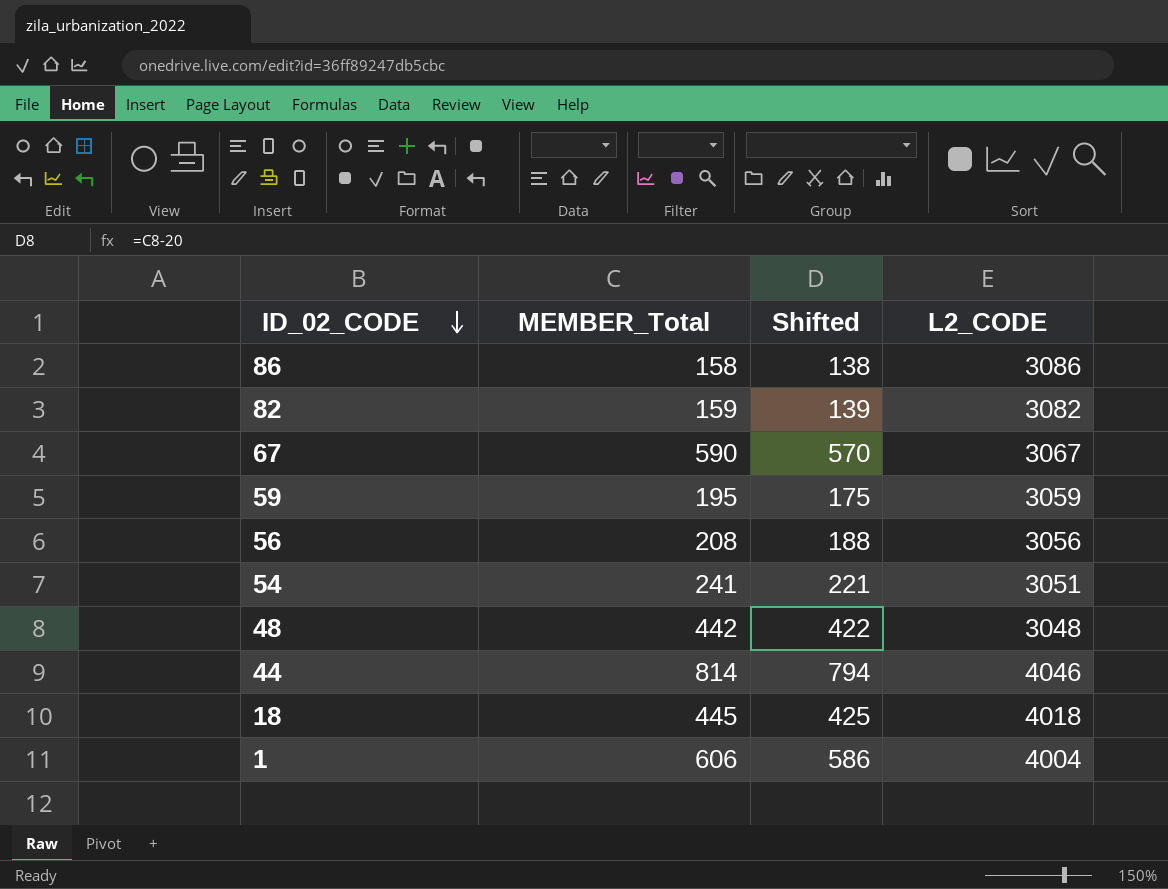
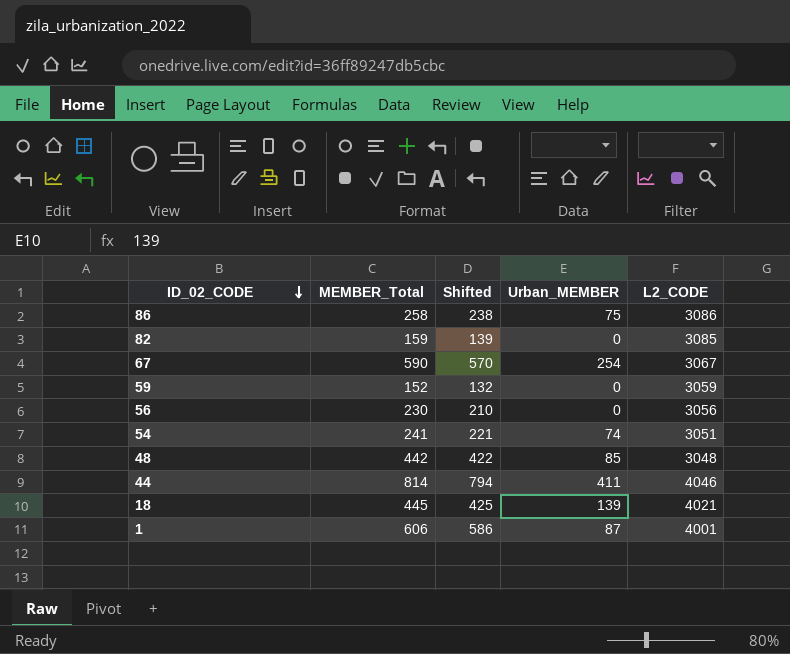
column Urban_MEMBER | position: none -> 4
86 | MEMBER_Total: 158 -> 258
86 | Shifted: 138 -> 238
82 | L2_CODE: 3082 -> 3085
59 | MEMBER_Total: 195 -> 152
59 | Shifted: 175 -> 132
56 | MEMBER_Total: 208 -> 230
56 | Shifted: 188 -> 210
18 | L2_CODE: 4018 -> 4021
1 | L2_CODE: 4004 -> 4001

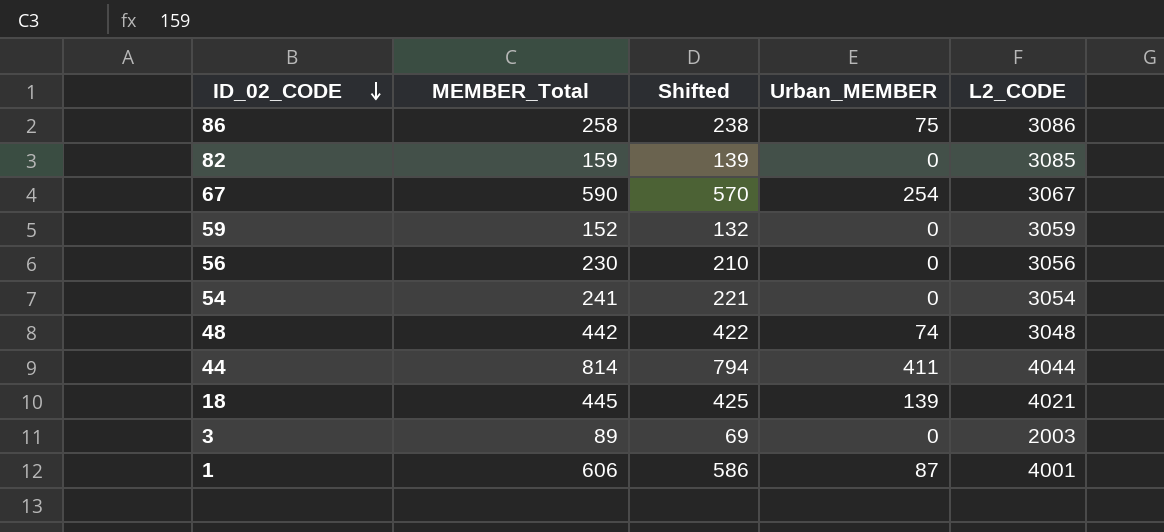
54 | Urban_MEMBER: 74 -> 0
54 | L2_CODE: 3051 -> 3054
48 | Urban_MEMBER: 85 -> 74
44 | L2_CODE: 4046 -> 4044
row 3: none -> 89 | 69 | 0 | 2003

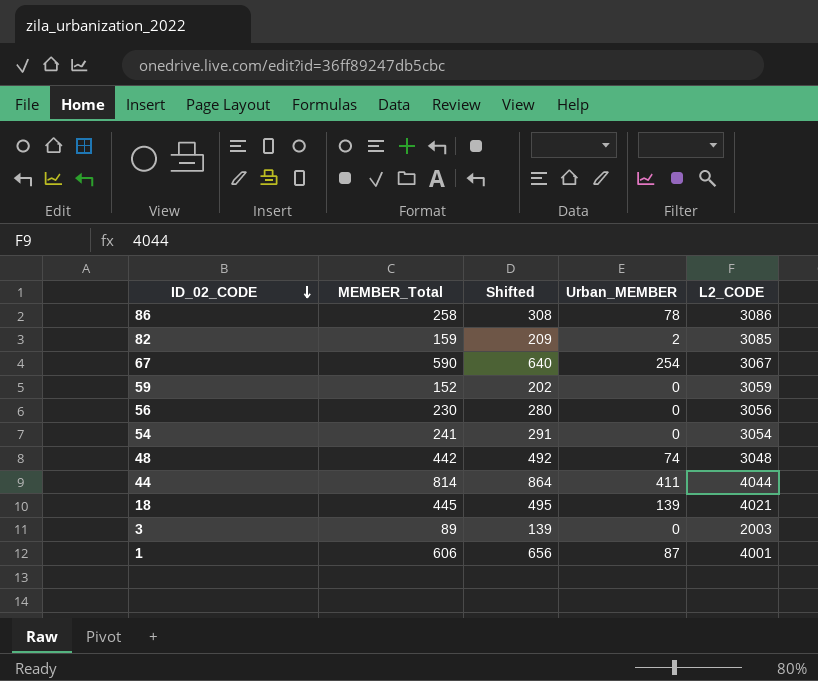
column Shifted | formula: [MEMBER_Total] - 20 -> [MEMBER_Total] + 50
86 | Urban_MEMBER: 75 -> 78
82 | Urban_MEMBER: 0 -> 2

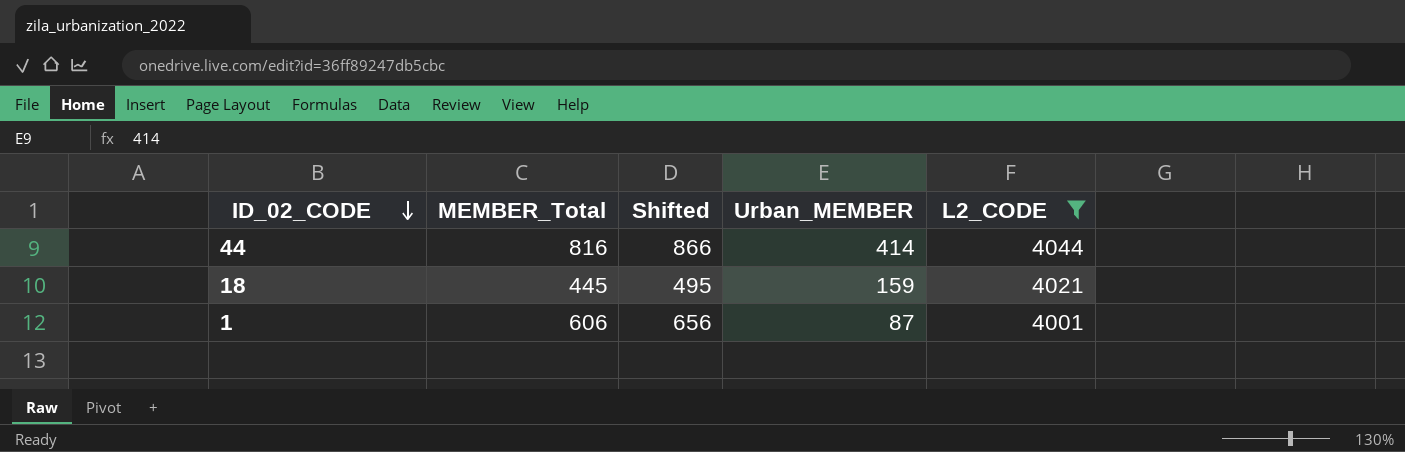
filter: none -> L2_CODE >= 4001
44 | MEMBER_Total: 814 -> 816
44 | Shifted: 864 -> 866
44 | Urban_MEMBER: 411 -> 414
18 | Urban_MEMBER: 139 -> 159

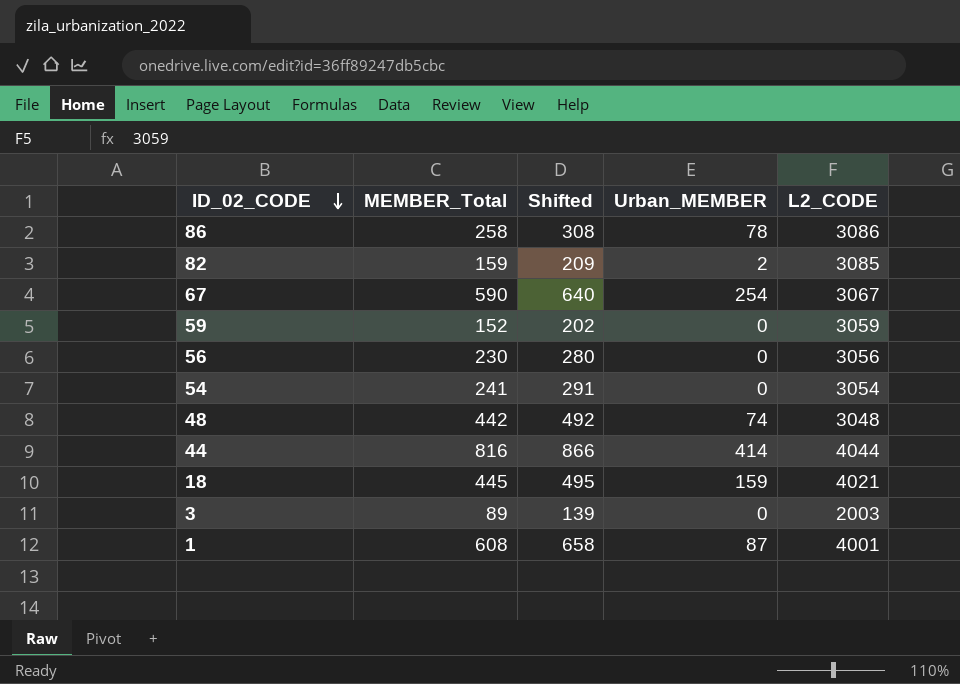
filter: L2_CODE >= 4001 -> none
1 | MEMBER_Total: 606 -> 608
1 | Shifted: 656 -> 658

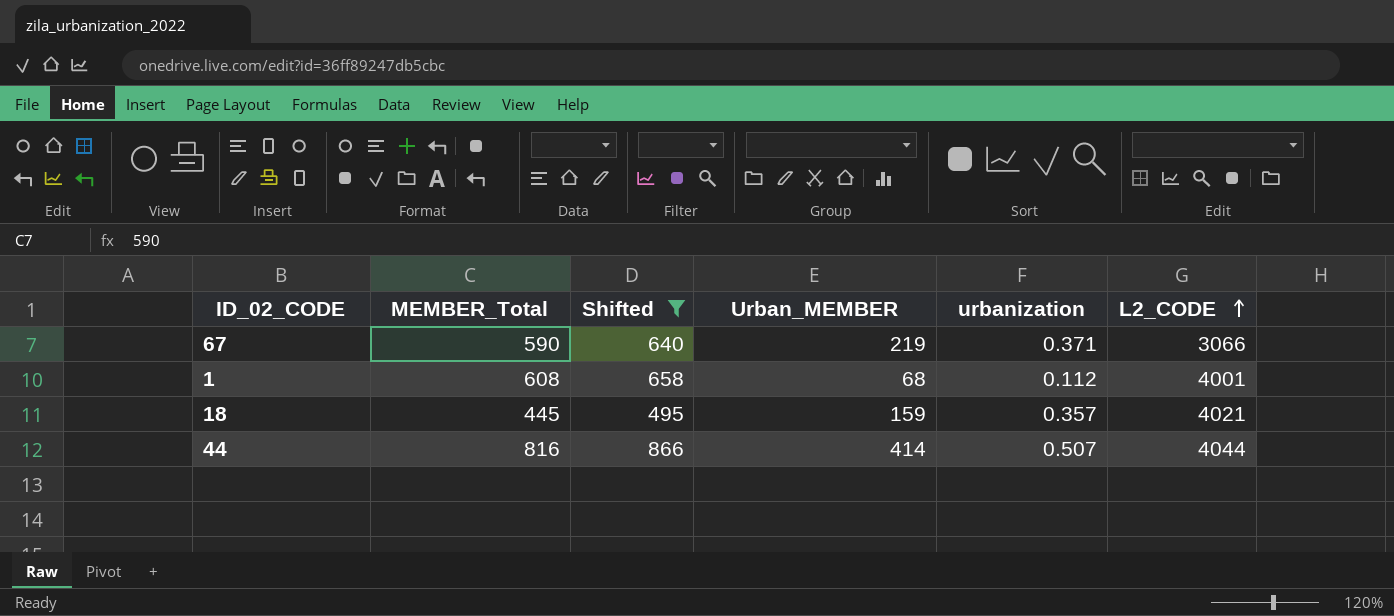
filter: none -> Shifted >= 495
row order: ID_02_CODE descending -> L2_CODE ascending
column urbanization | formula: none -> [Urban_MEMBER] / [MEMBER_Total]
67 | Urban_MEMBER: 254 -> 219
67 | L2_CODE: 3067 -> 3066
1 | Urban_MEMBER: 87 -> 68

